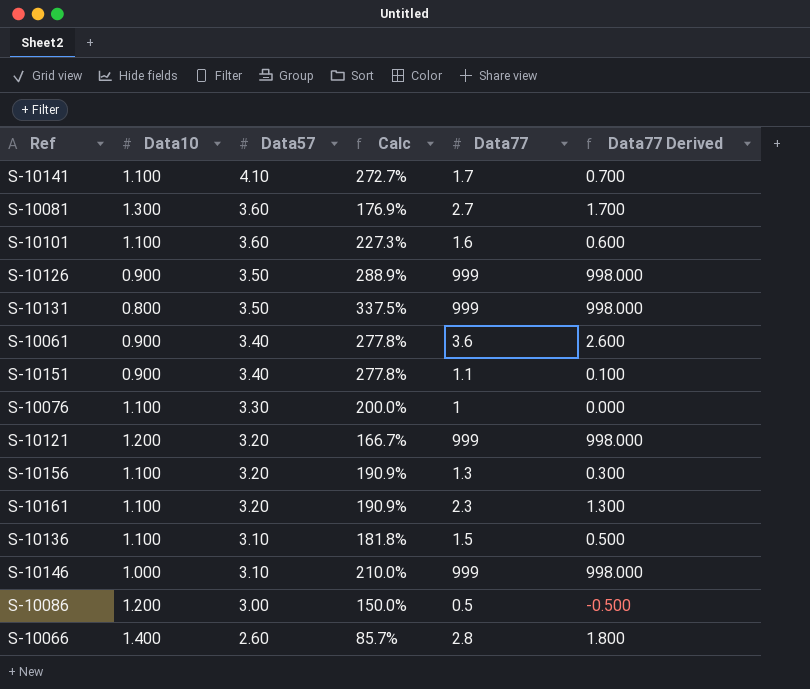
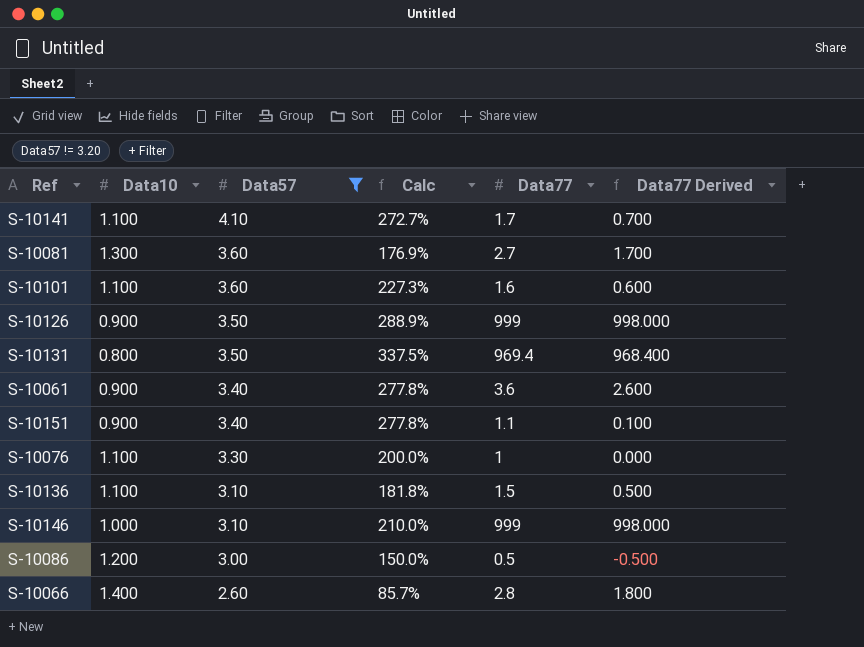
filter: none -> Data57 != 3.20
S-10131 | Data77: 999 -> 969.4
S-10131 | Data77 Derived: 998.000 -> 968.400

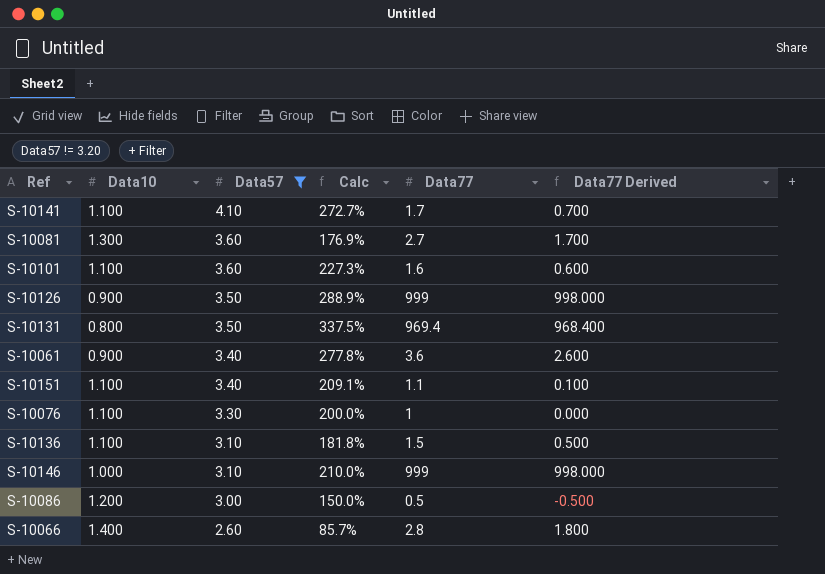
S-10151 | Data10: 0.900 -> 1.100
S-10151 | Calc: 277.8% -> 209.1%

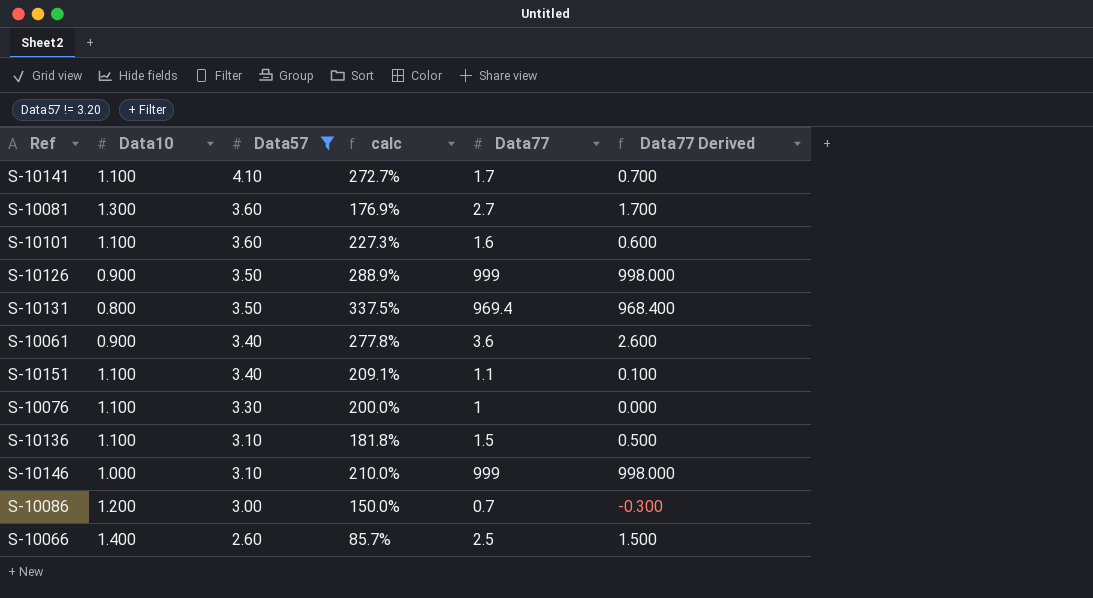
column name: Calc -> calc
S-10086 | Data77: 0.5 -> 0.7
S-10086 | Data77 Derived: -0.500 -> -0.300
S-10066 | Data77: 2.8 -> 2.5
S-10066 | Data77 Derived: 1.800 -> 1.500

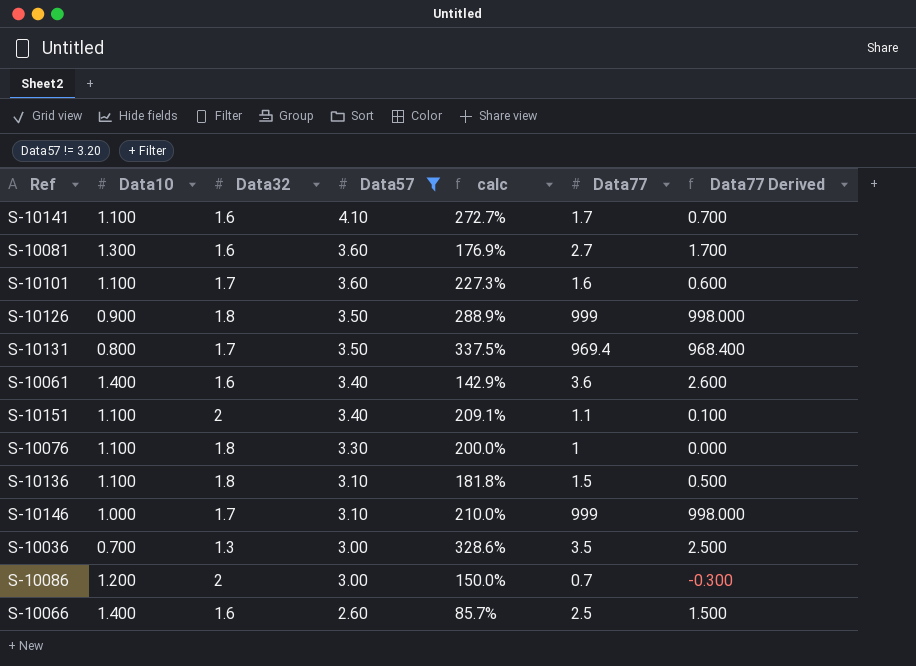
column Data32 | position: none -> 3
S-10061 | Data10: 0.900 -> 1.400
S-10061 | calc: 277.8% -> 142.9%
row S-10036: none -> 0.700 | 1.3 | 3.00 | 328.6% | 3.5 | 2.500

